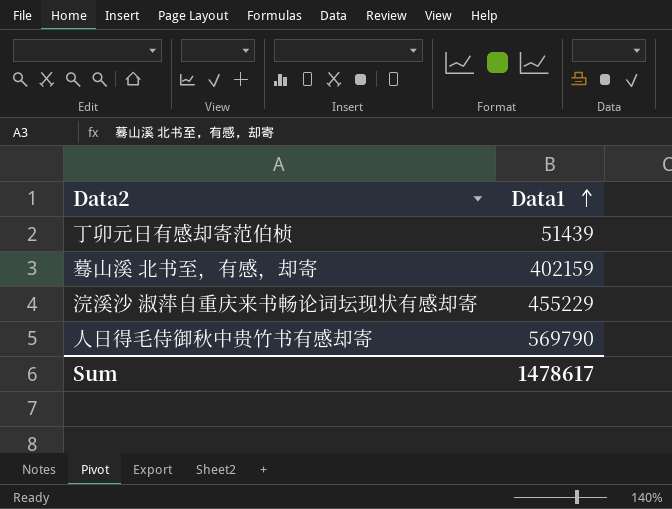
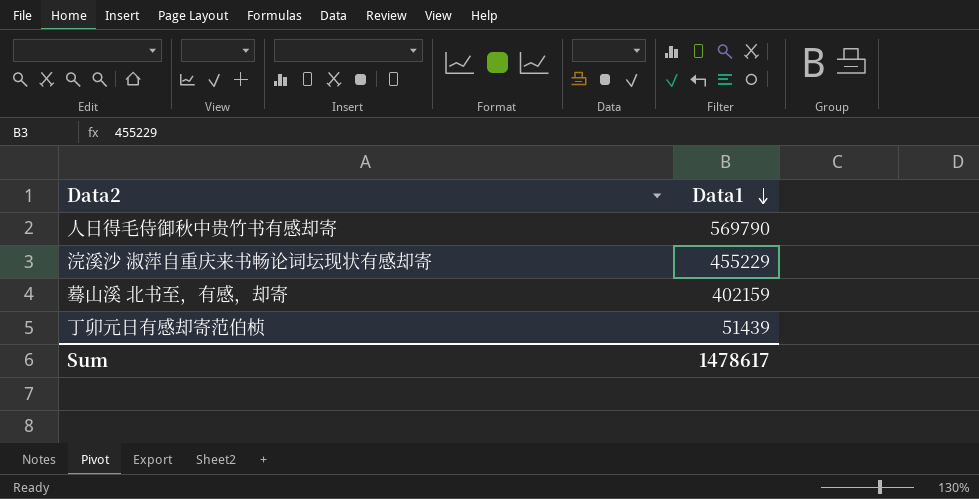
row order: Data1 ascending -> Data1 descending

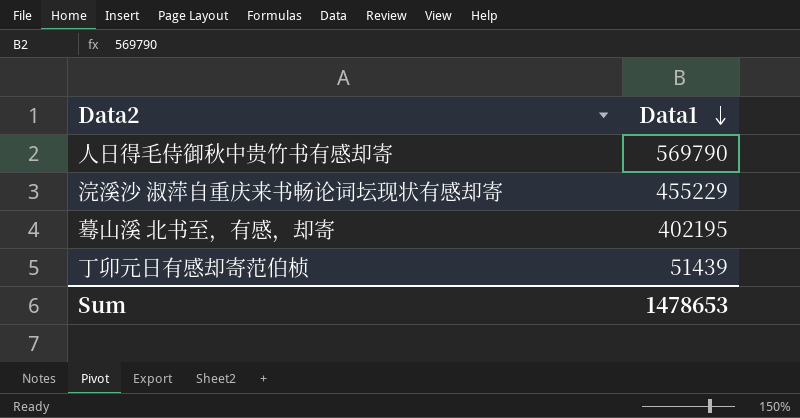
蓦山溪 北书至，有感，却寄 | Data1: 402159 -> 402195
Sum | Data1: 1478617 -> 1478653

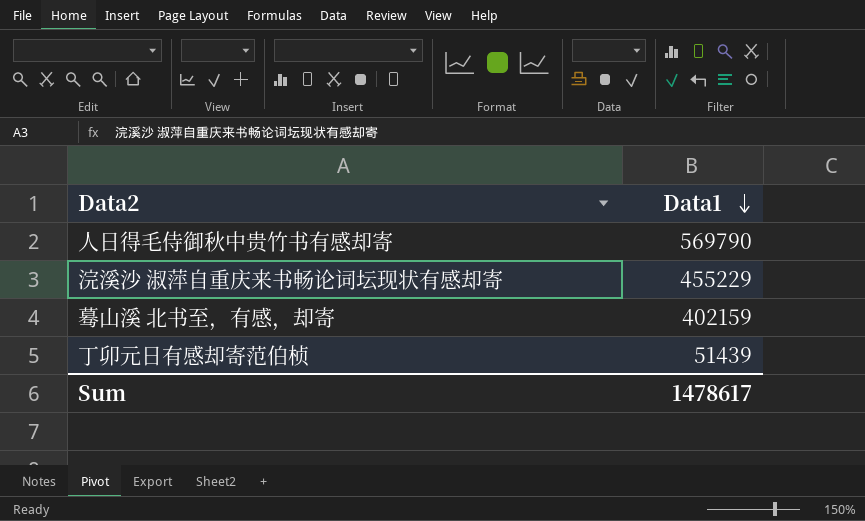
蓦山溪 北书至，有感，却寄 | Data1: 402195 -> 402159
Sum | Data1: 1478653 -> 1478617

